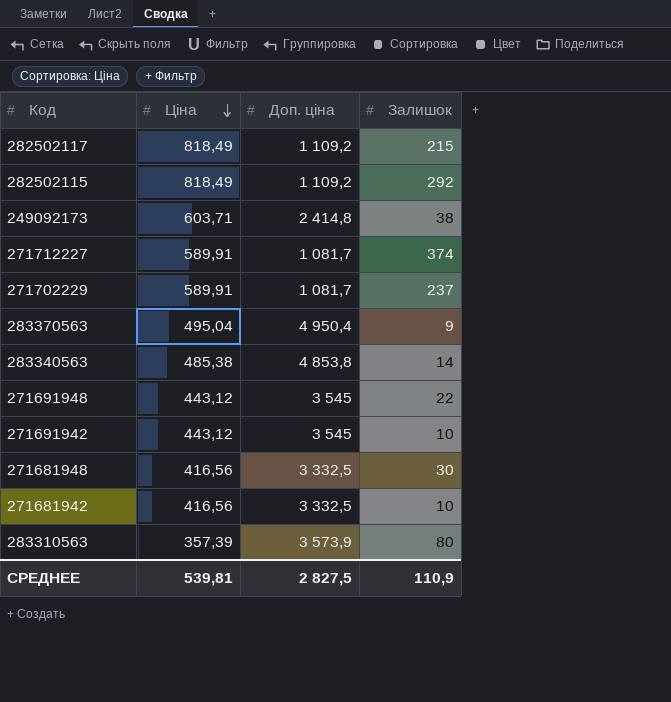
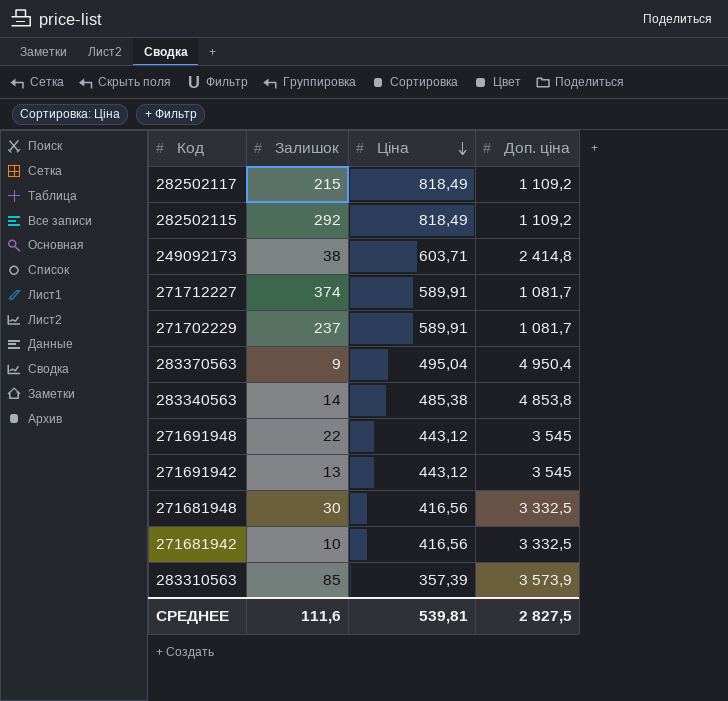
column Залишок | position: 4 -> 2
271691942 | Залишок: 10 -> 13
283310563 | Залишок: 80 -> 85
СРЕДНЕЕ | Залишок: 110,9 -> 111,6

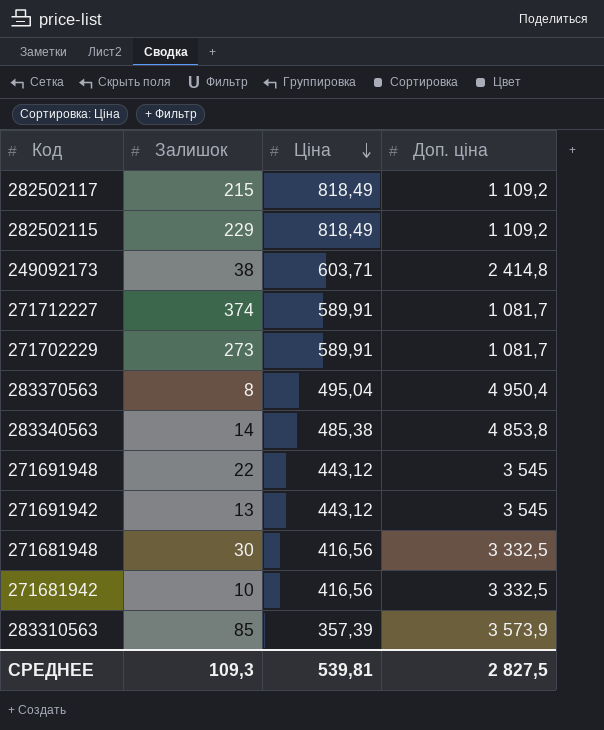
282502115 | Залишок: 292 -> 229
271702229 | Залишок: 237 -> 273
283370563 | Залишок: 9 -> 8
СРЕДНЕЕ | Залишок: 111,6 -> 109,3

